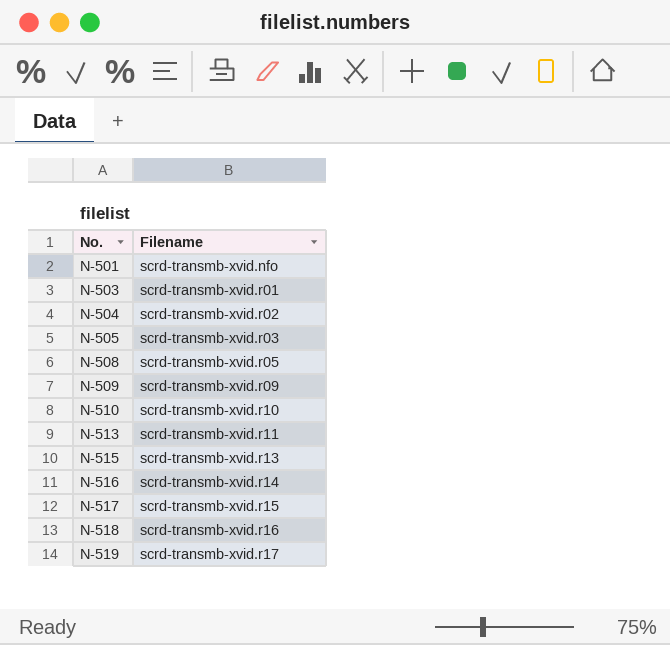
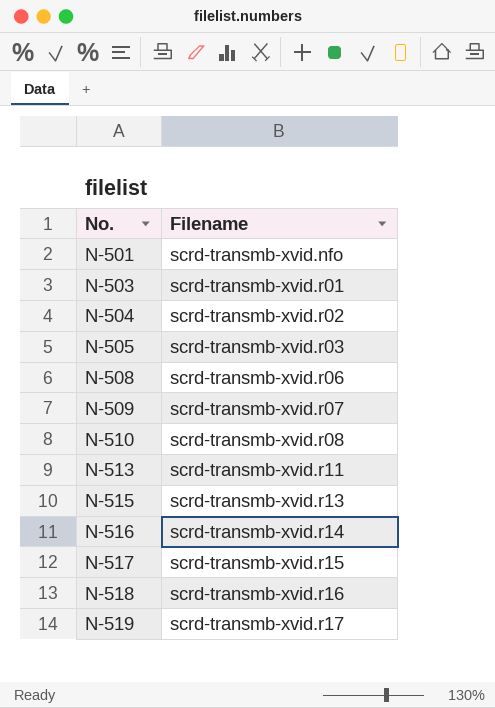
N-508 | Filename: scrd-transmb-xvid.r05 -> scrd-transmb-xvid.r06
N-509 | Filename: scrd-transmb-xvid.r09 -> scrd-transmb-xvid.r07
N-510 | Filename: scrd-transmb-xvid.r10 -> scrd-transmb-xvid.r08

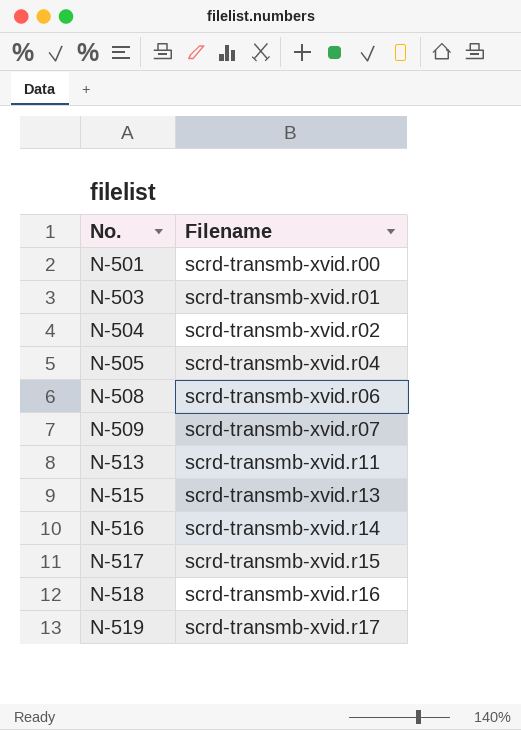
row N-510: scrd-transmb-xvid.r08 -> none
N-501 | Filename: scrd-transmb-xvid.nfo -> scrd-transmb-xvid.r00
N-505 | Filename: scrd-transmb-xvid.r03 -> scrd-transmb-xvid.r04

